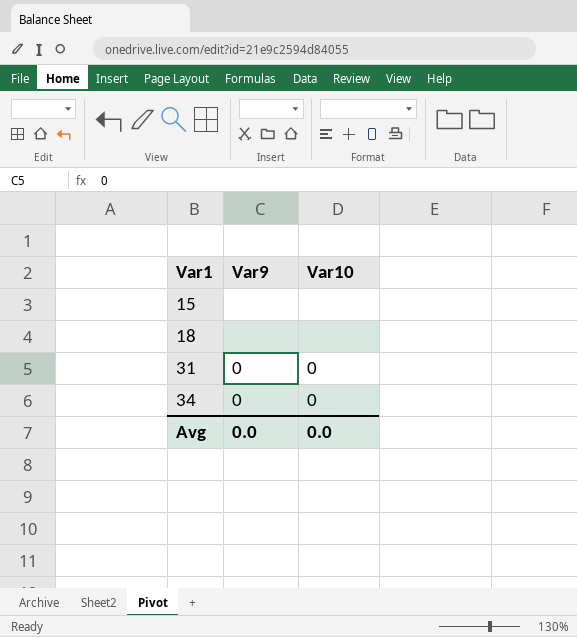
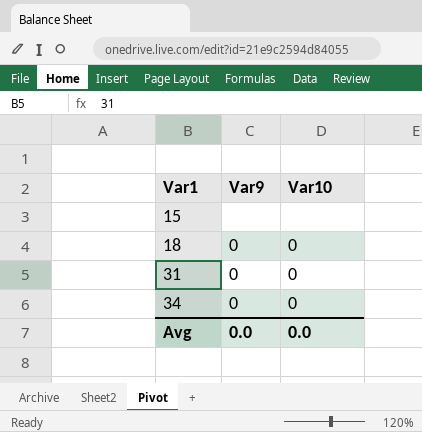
18 | Var9: none -> 0
18 | Var10: none -> 0

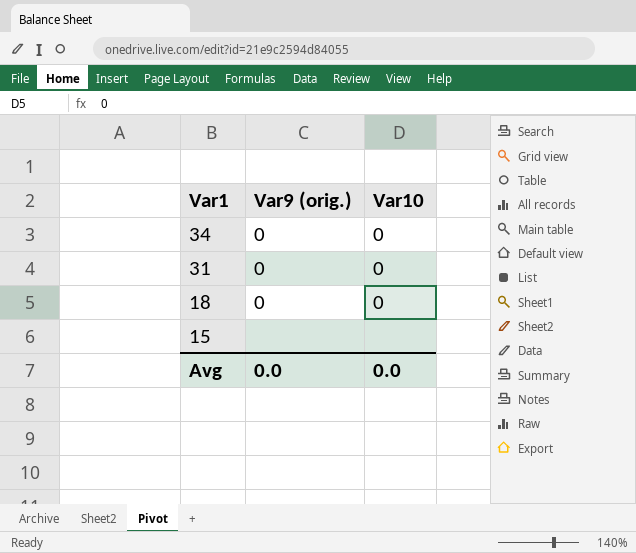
row order: Var1 ascending -> Var1 descending
column name: Var9 -> Var9 (orig.)

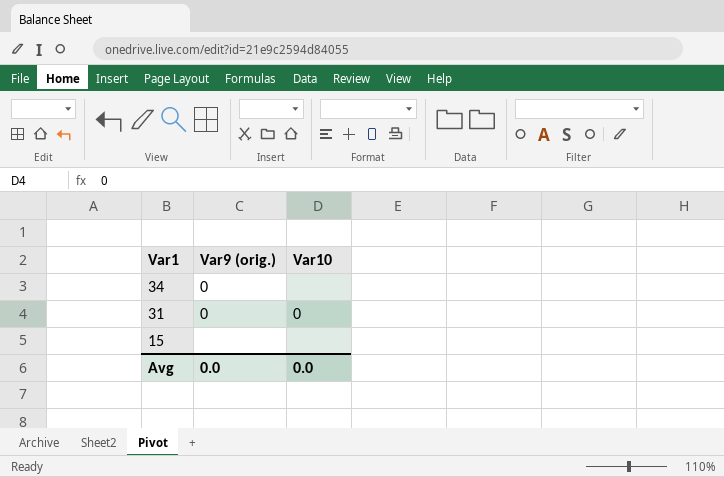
row 18: 0 | 0 -> none
34 | Var10: 0 -> none

